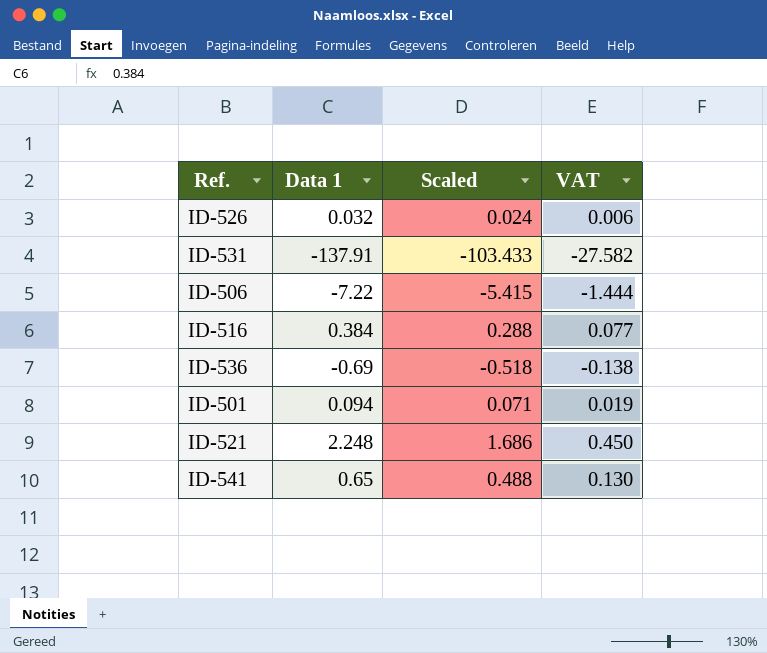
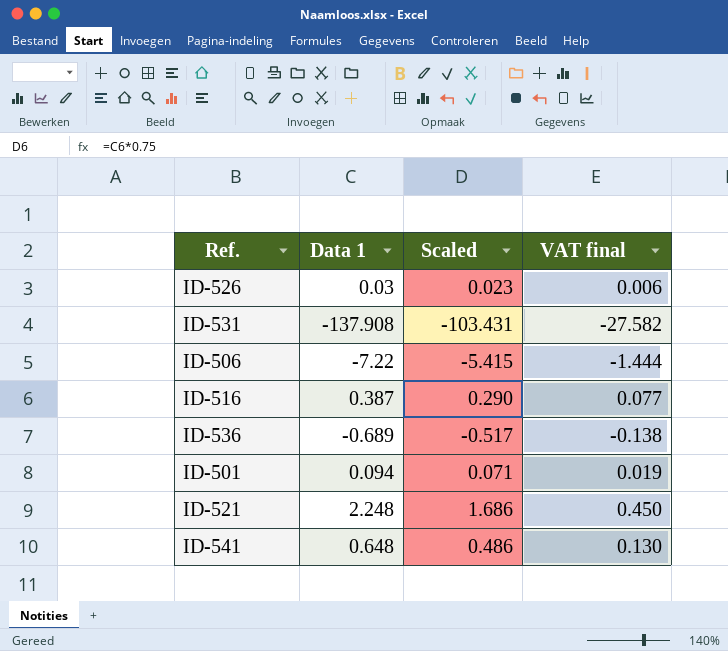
column name: VAT -> VAT final
ID-526 | Data 1: 0.032 -> 0.03
ID-526 | Scaled: 0.024 -> 0.023
ID-531 | Data 1: -137.91 -> -137.908
ID-531 | Scaled: -103.433 -> -103.431
ID-516 | Data 1: 0.384 -> 0.387
ID-516 | Scaled: 0.288 -> 0.290
ID-536 | Data 1: -0.69 -> -0.689
ID-536 | Scaled: -0.518 -> -0.517
ID-541 | Data 1: 0.65 -> 0.648
ID-541 | Scaled: 0.488 -> 0.486

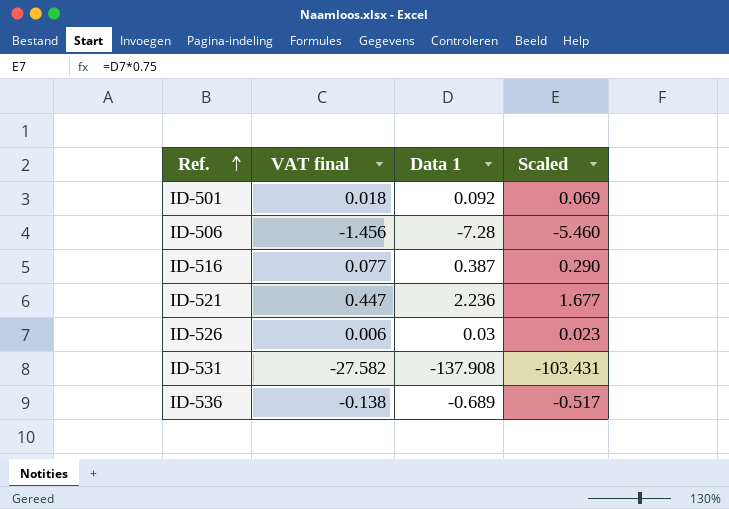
row order: none -> Ref. ascending
column VAT final | position: 4 -> 2
row ID-541: 0.648 | 0.486 | 0.130 -> none
ID-501 | VAT final: 0.019 -> 0.018
ID-501 | Data 1: 0.094 -> 0.092
ID-501 | Scaled: 0.071 -> 0.069
ID-506 | VAT final: -1.444 -> -1.456
ID-506 | Data 1: -7.22 -> -7.28
ID-506 | Scaled: -5.415 -> -5.460
ID-521 | VAT final: 0.450 -> 0.447
ID-521 | Data 1: 2.248 -> 2.236
ID-521 | Scaled: 1.686 -> 1.677

